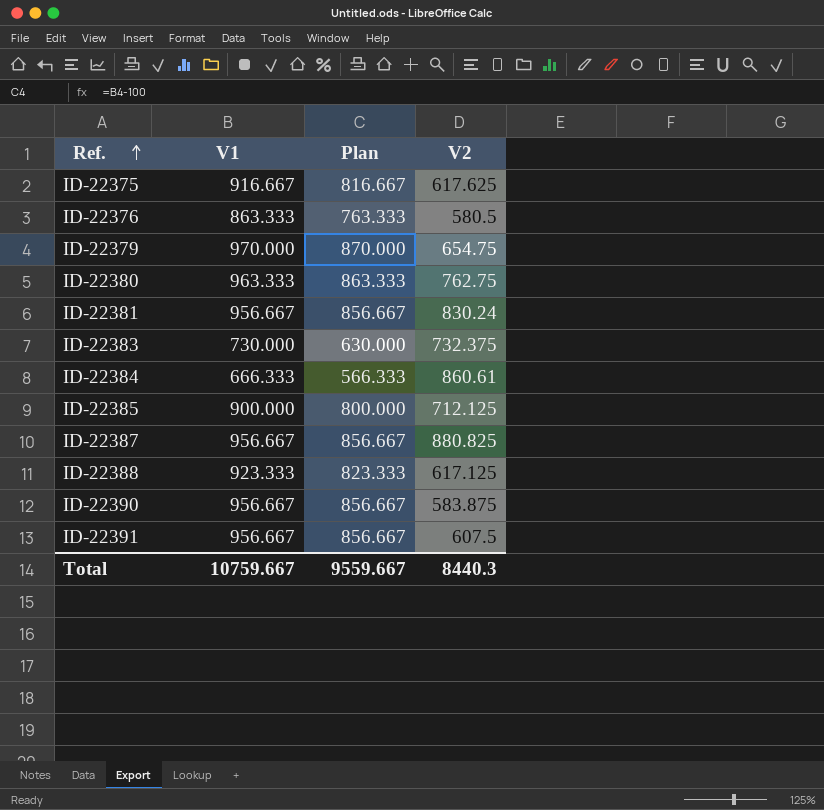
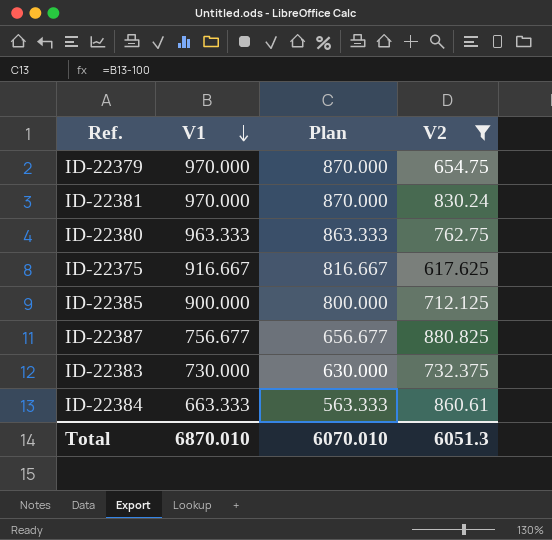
filter: none -> V2 >= 617.625
row order: Ref. ascending -> V1 descending
ID-22381 | V1: 956.667 -> 970.000
ID-22381 | Plan: 856.667 -> 870.000
ID-22387 | V1: 956.667 -> 756.677
ID-22387 | Plan: 856.667 -> 656.677
ID-22384 | V1: 666.333 -> 663.333
ID-22384 | Plan: 566.333 -> 563.333
Total | V1: 10759.667 -> 6870.010
Total | Plan: 9559.667 -> 6070.010
Total | V2: 8440.3 -> 6051.3

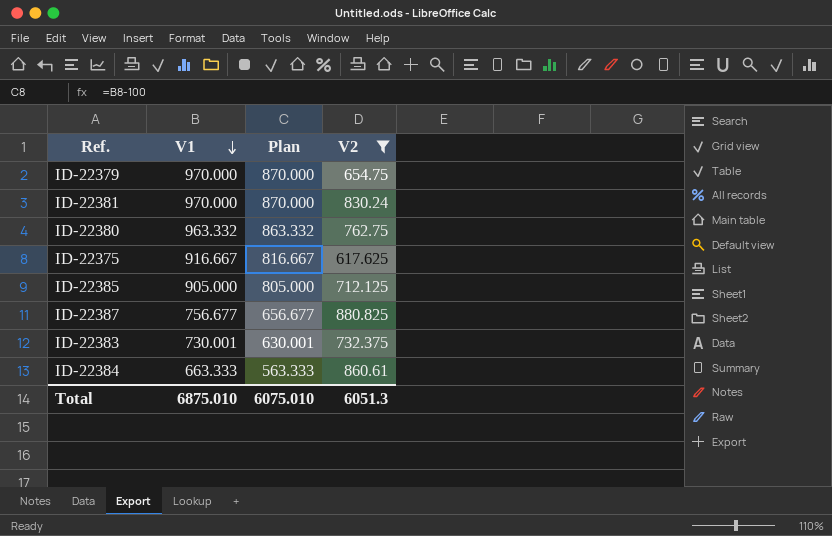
ID-22380 | V1: 963.333 -> 963.332
ID-22380 | Plan: 863.333 -> 863.332
ID-22385 | V1: 900.000 -> 905.000
ID-22385 | Plan: 800.000 -> 805.000
ID-22383 | V1: 730.000 -> 730.001
ID-22383 | Plan: 630.000 -> 630.001
Total | V1: 6870.010 -> 6875.010
Total | Plan: 6070.010 -> 6075.010

